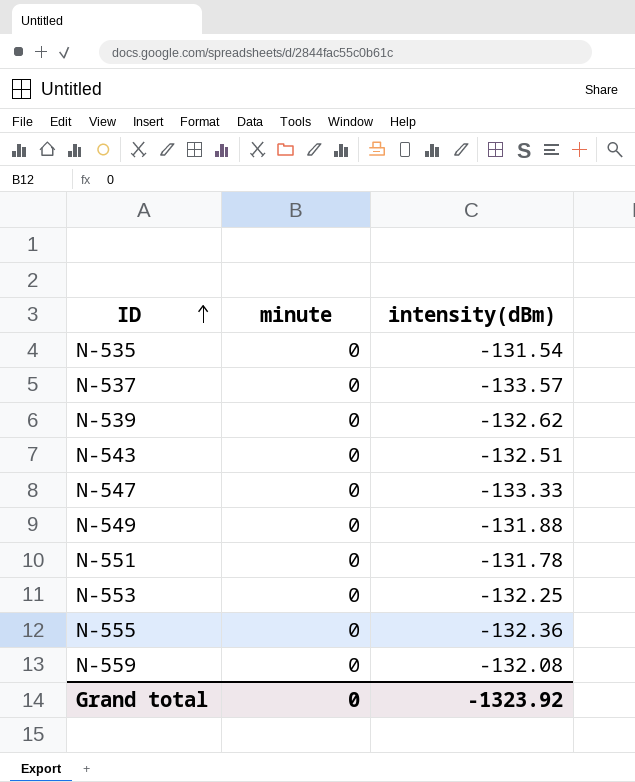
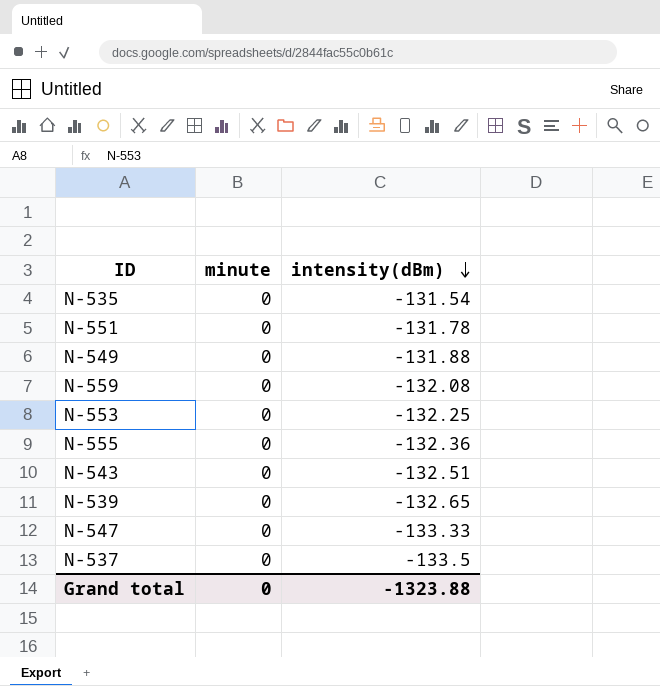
row order: ID ascending -> intensity(dBm) descending
N-539 | intensity(dBm): -132.62 -> -132.65
N-537 | intensity(dBm): -133.57 -> -133.5
Grand total | intensity(dBm): -1323.92 -> -1323.88

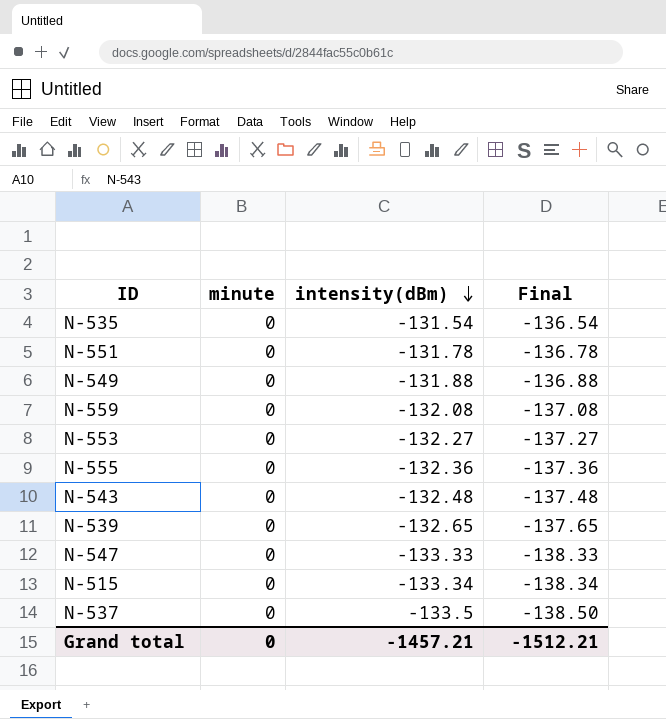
column Final | formula: none -> [intensity(dBm)] - 5
N-553 | intensity(dBm): -132.25 -> -132.27
N-543 | intensity(dBm): -132.51 -> -132.48
row N-515: none -> 0 | -133.34 | -138.34
Grand total | intensity(dBm): -1323.88 -> -1457.21

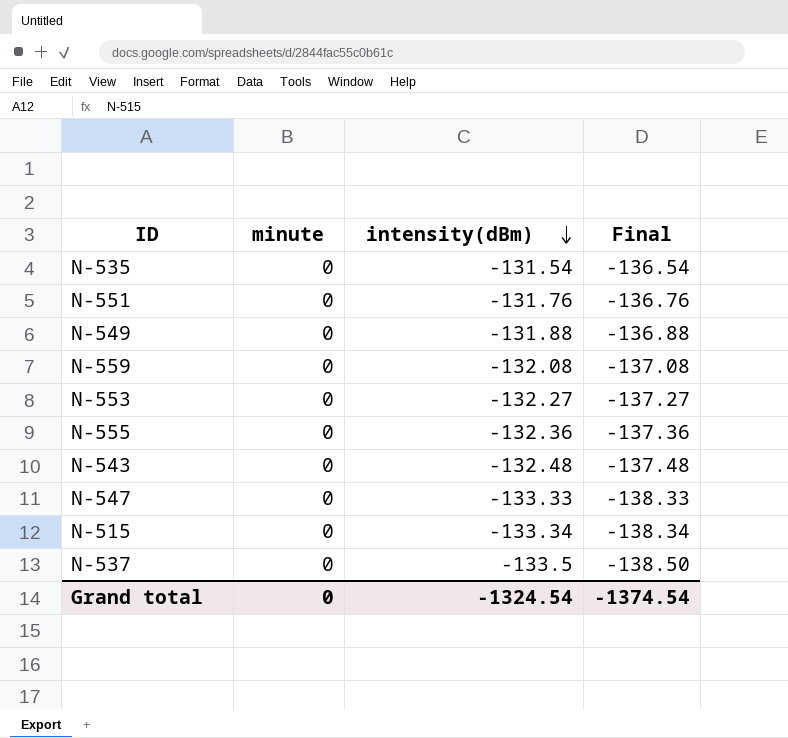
row N-539: 0 | -132.65 | -137.65 -> none
N-551 | intensity(dBm): -131.78 -> -131.76
N-551 | Final: -136.78 -> -136.76
Grand total | intensity(dBm): -1457.21 -> -1324.54
Grand total | Final: -1512.21 -> -1374.54

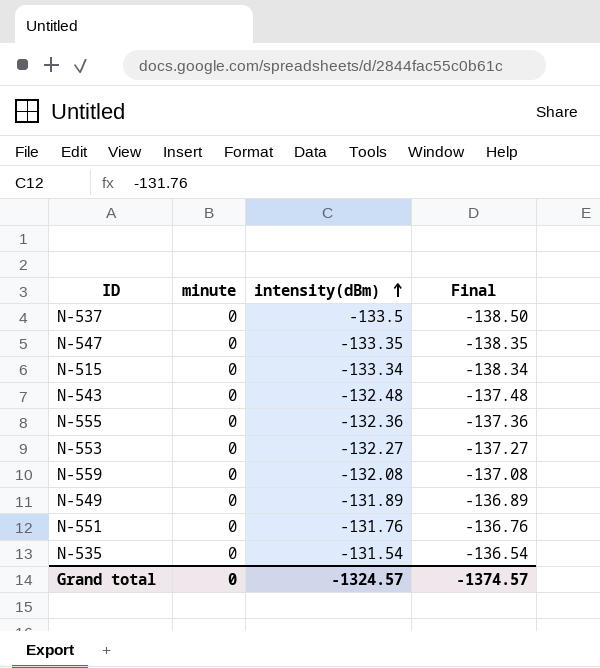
row order: intensity(dBm) descending -> intensity(dBm) ascending
N-547 | intensity(dBm): -133.33 -> -133.35
N-547 | Final: -138.33 -> -138.35
N-549 | intensity(dBm): -131.88 -> -131.89
N-549 | Final: -136.88 -> -136.89
Grand total | intensity(dBm): -1324.54 -> -1324.57
Grand total | Final: -1374.54 -> -1374.57

